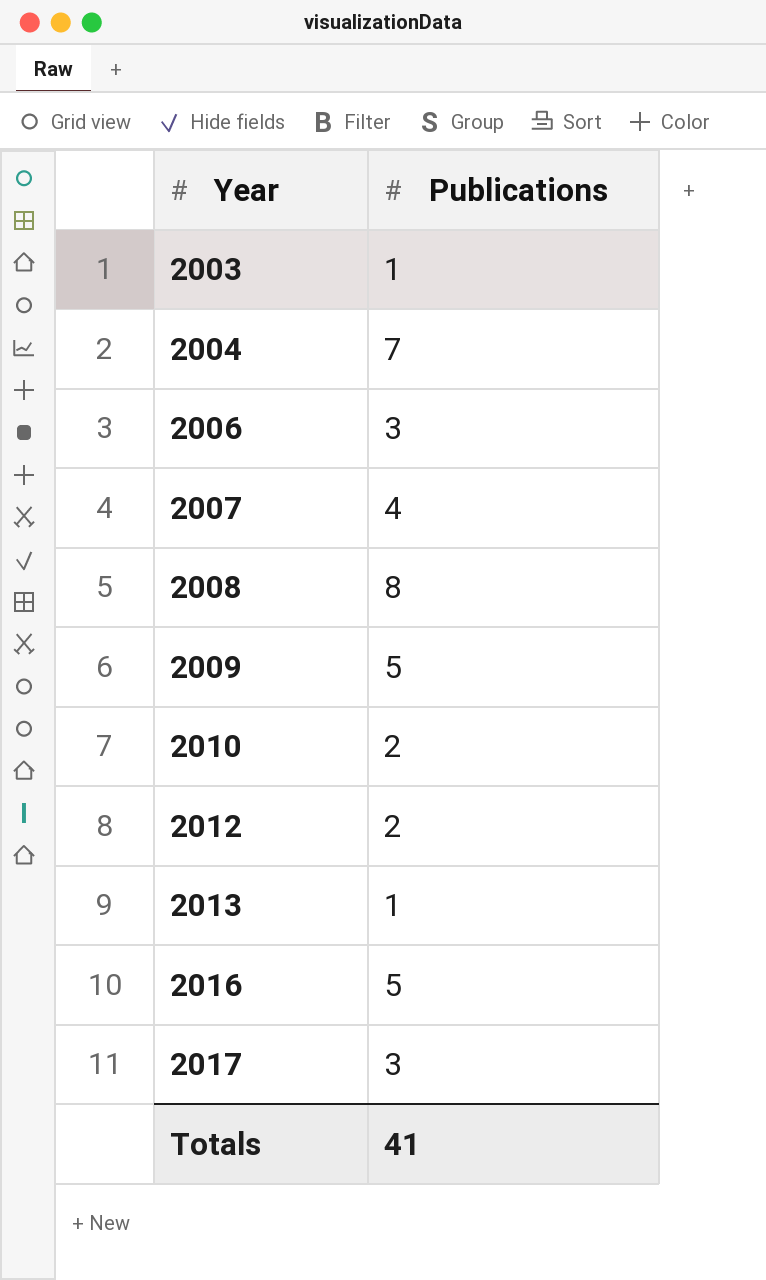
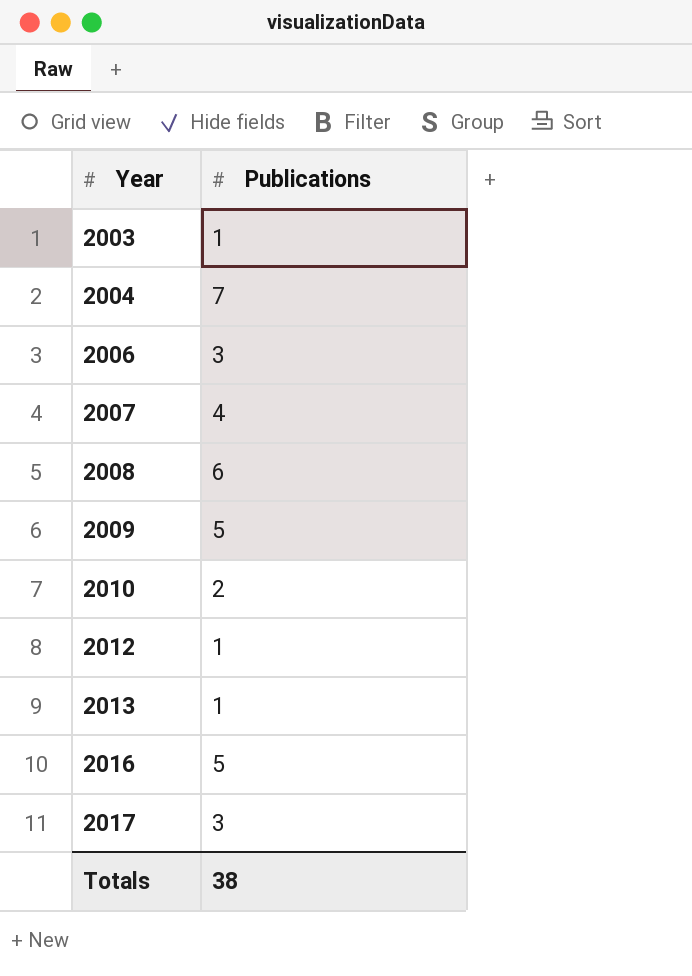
2008 | Publications: 8 -> 6
2012 | Publications: 2 -> 1
Totals | Publications: 41 -> 38

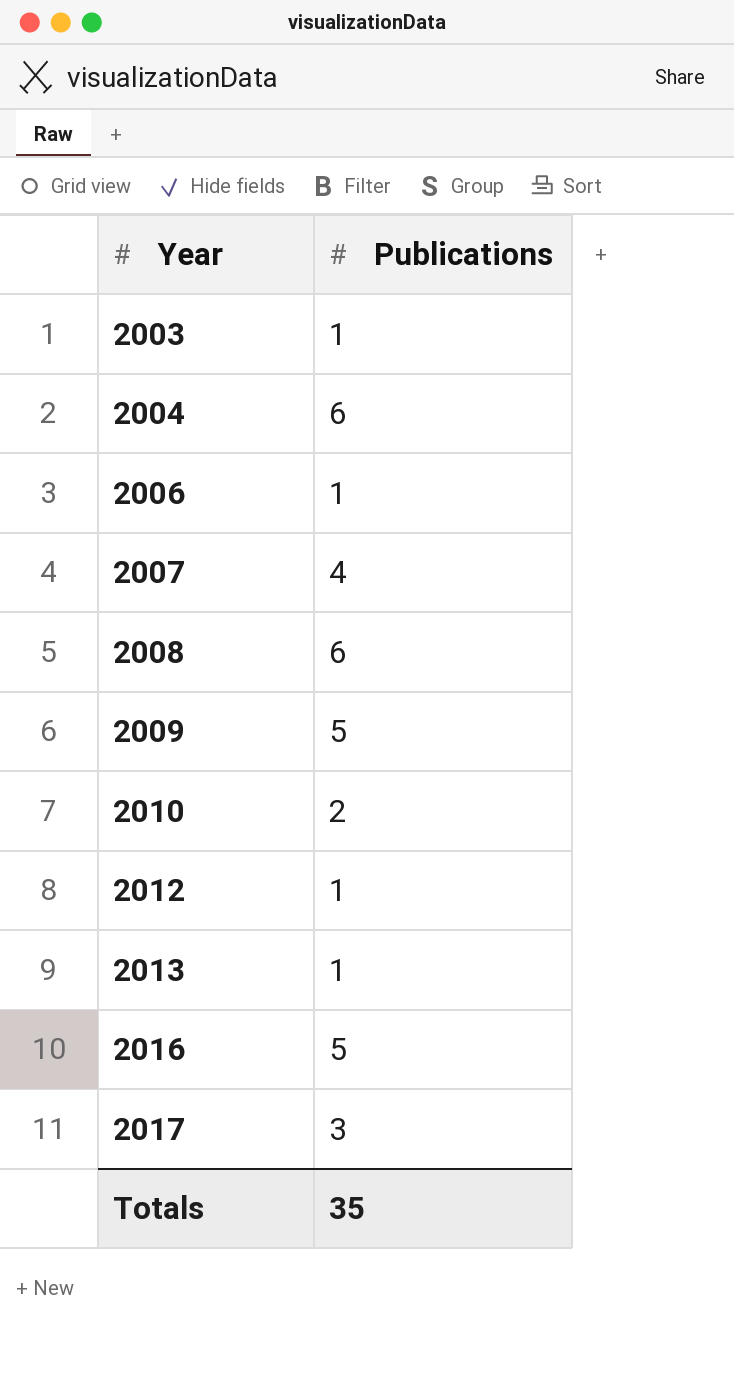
2004 | Publications: 7 -> 6
2006 | Publications: 3 -> 1
Totals | Publications: 38 -> 35

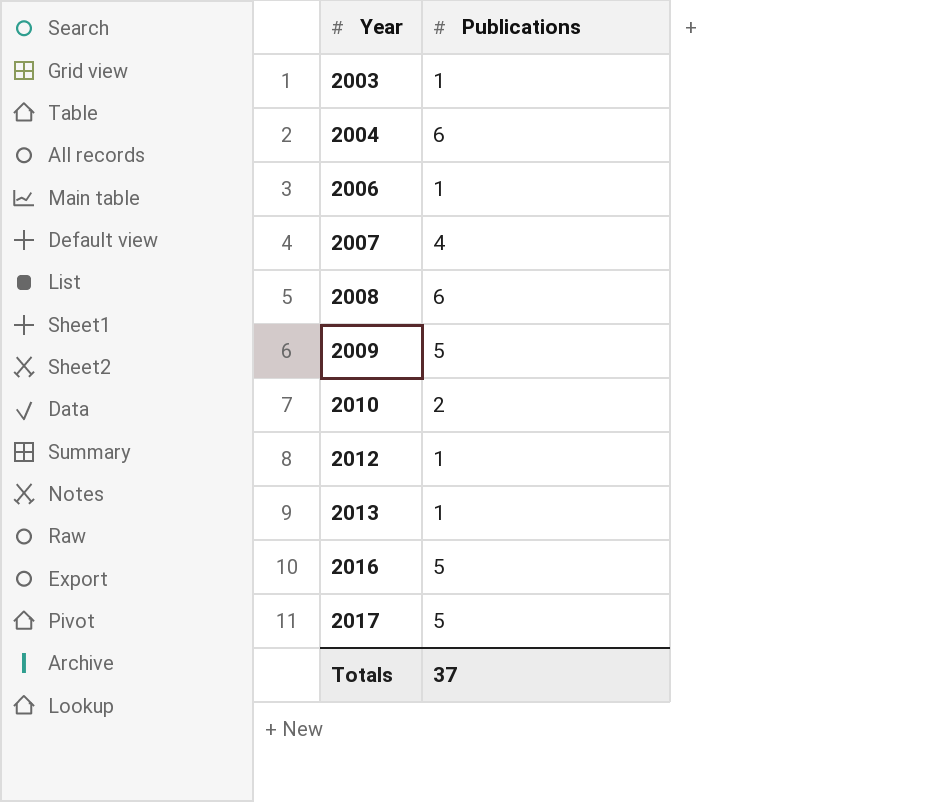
2017 | Publications: 3 -> 5
Totals | Publications: 35 -> 37

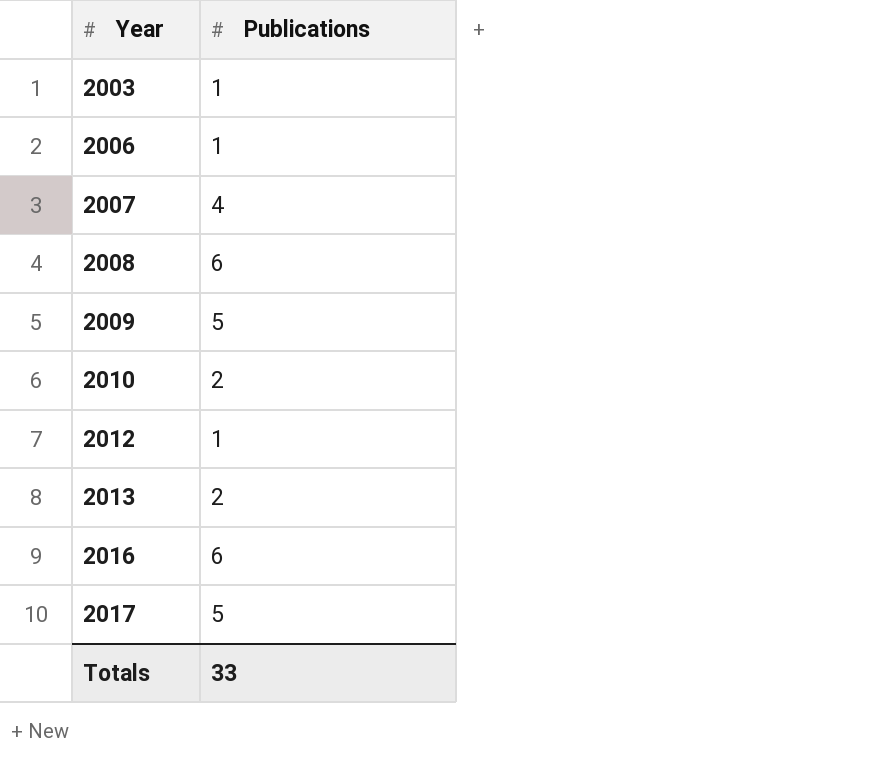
row 2004: 6 -> none
2013 | Publications: 1 -> 2
2016 | Publications: 5 -> 6
Totals | Publications: 37 -> 33

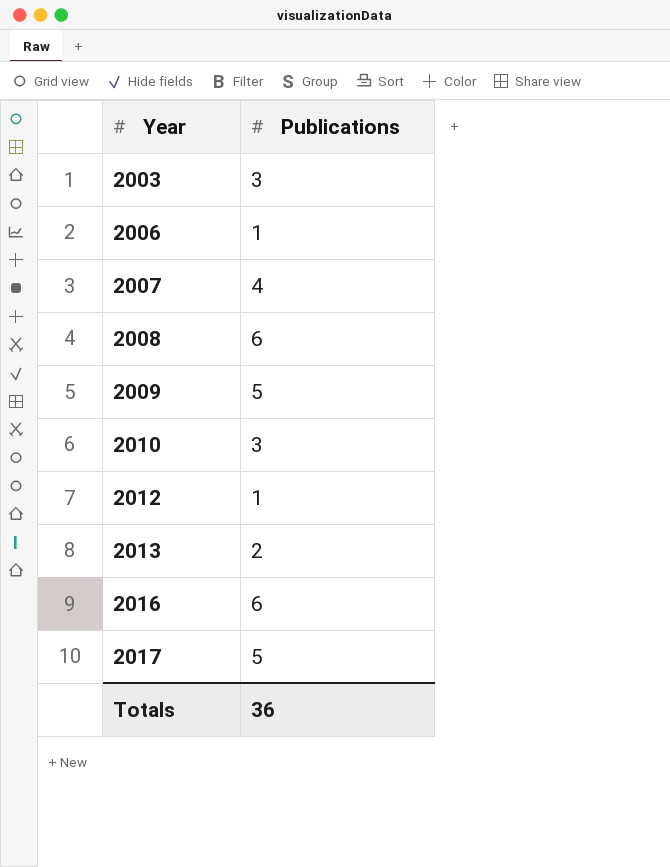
2003 | Publications: 1 -> 3
2010 | Publications: 2 -> 3
Totals | Publications: 33 -> 36

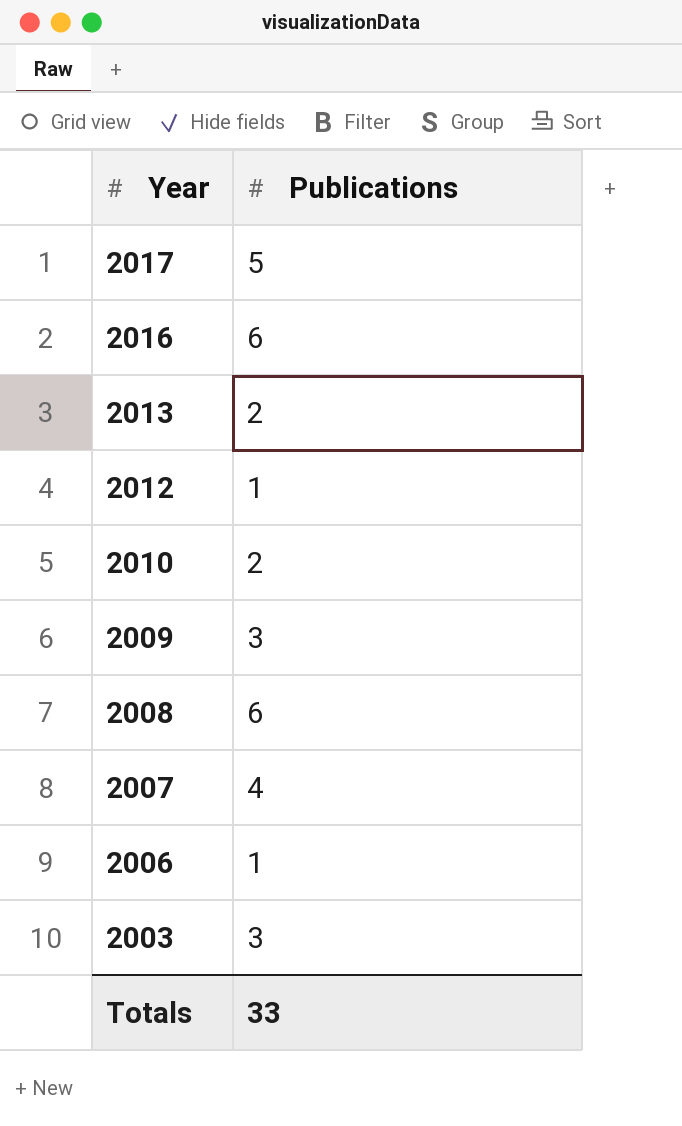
row order: Year ascending -> Year descending
2010 | Publications: 3 -> 2
2009 | Publications: 5 -> 3
Totals | Publications: 36 -> 33

